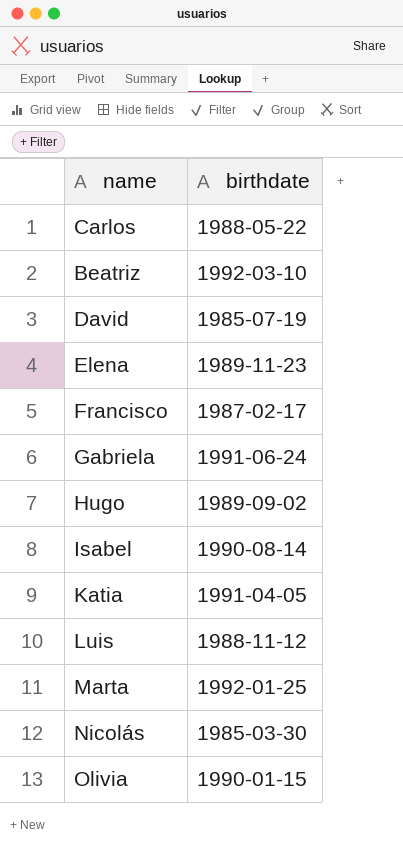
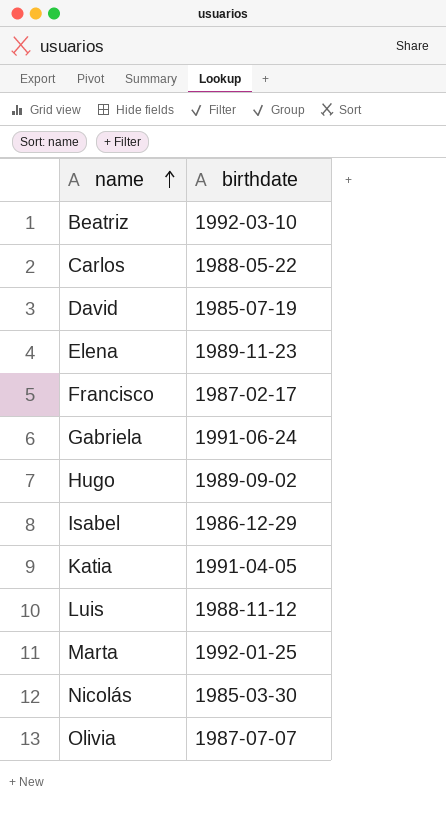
row order: none -> name ascending
Isabel | birthdate: 1990-08-14 -> 1986-12-29
Olivia | birthdate: 1990-01-15 -> 1987-07-07

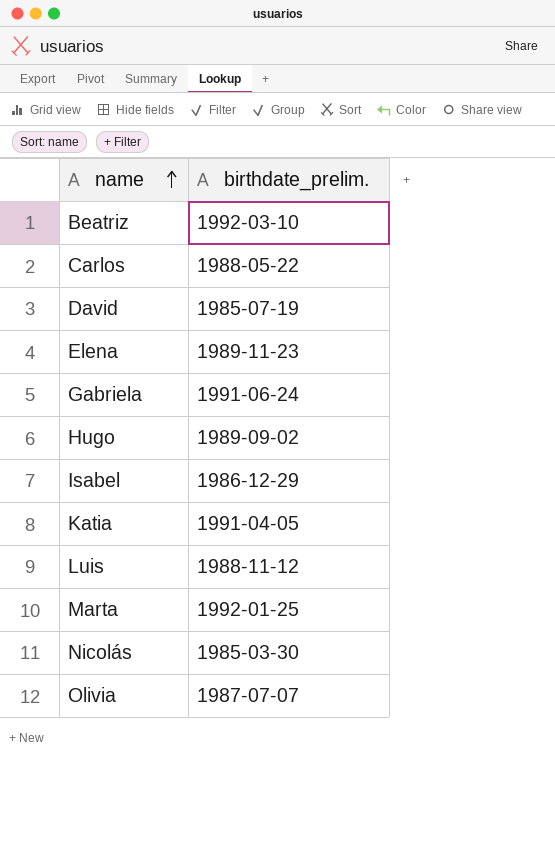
column name: birthdate -> birthdate_prelim.
row Francisco: 1987-02-17 -> none

